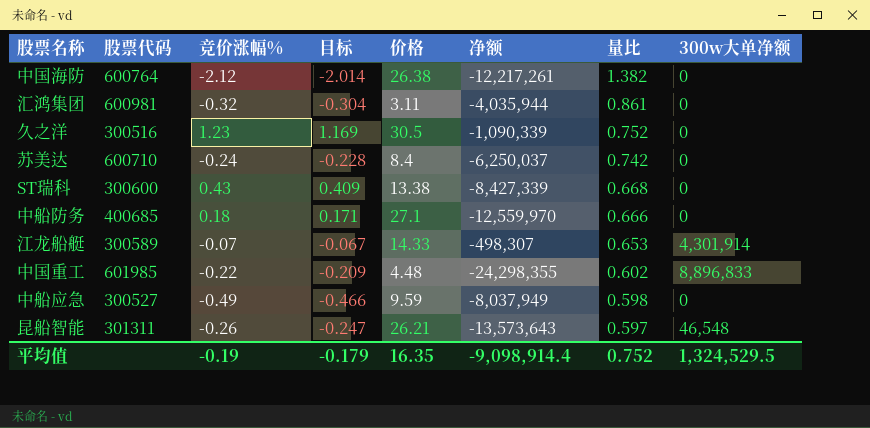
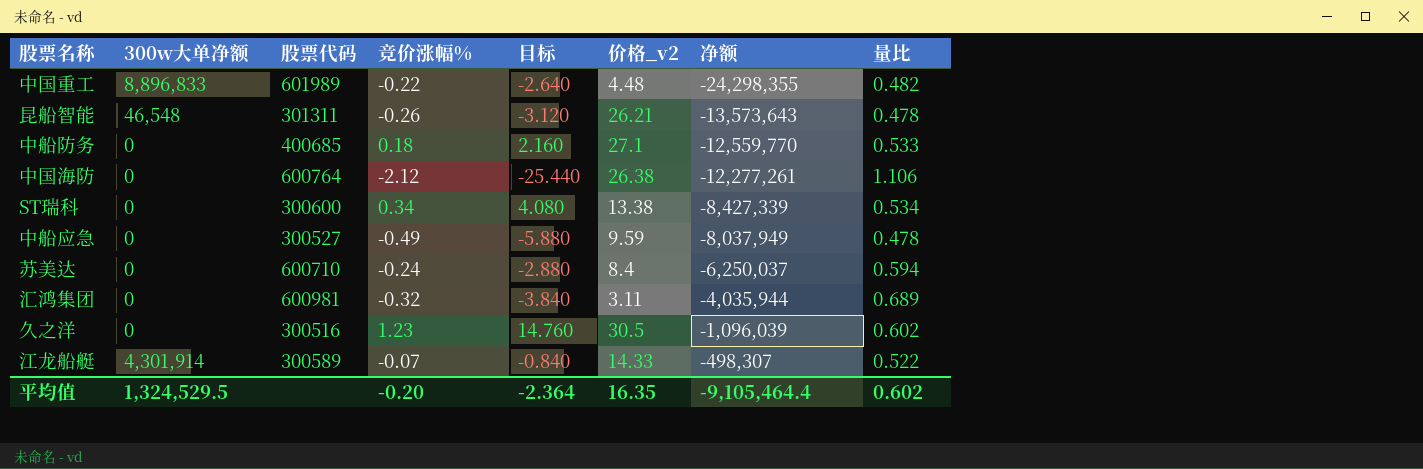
row order: 量比 descending -> 净额 ascending
column 300w大单净额 | position: 8 -> 2
column 目标 | formula: [竞价涨幅%] * 0.95 -> [竞价涨幅%] * 12
column name: 价格 -> 价格_v2
中国重工 | 股票代码: 601985 -> 601989
中国重工 | 量比: 0.602 -> 0.482
昆船智能 | 量比: 0.597 -> 0.478
中船防务 | 净额: -12,559,970 -> -12,559,770
中船防务 | 量比: 0.666 -> 0.533
中国海防 | 净额: -12,217,261 -> -12,277,261
中国海防 | 量比: 1.382 -> 1.106
ST瑞科 | 竞价涨幅%: 0.43 -> 0.34
ST瑞科 | 量比: 0.668 -> 0.534
中船应急 | 量比: 0.598 -> 0.478
苏美达 | 量比: 0.742 -> 0.594
汇鸿集团 | 量比: 0.861 -> 0.689
久之洋 | 净额: -1,090,339 -> -1,096,039
久之洋 | 量比: 0.752 -> 0.602
江龙船艇 | 量比: 0.653 -> 0.522
平均值 | 竞价涨幅%: -0.19 -> -0.20
平均值 | 目标: -0.179 -> -2.364
平均值 | 净额: -9,098,914.4 -> -9,105,464.4
平均值 | 量比: 0.752 -> 0.602

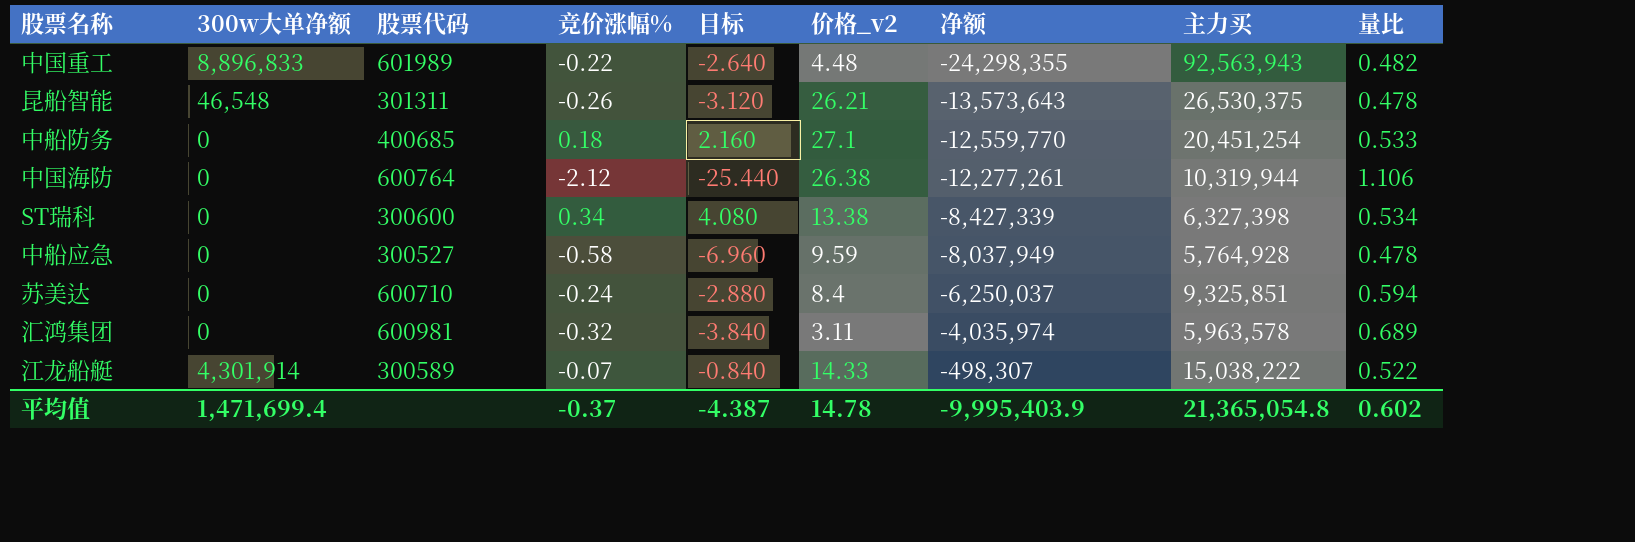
column 主力买 | position: none -> 8
row 久之洋: 0 | 300516 | 1.23 | 14.760 | 30.5 | -1,096,039 | 0.602 -> none
中船应急 | 竞价涨幅%: -0.49 -> -0.58
中船应急 | 目标: -5.880 -> -6.960
汇鸿集团 | 净额: -4,035,944 -> -4,035,974
平均值 | 300w大单净额: 1,324,529.5 -> 1,471,699.4
平均值 | 竞价涨幅%: -0.20 -> -0.37
平均值 | 目标: -2.364 -> -4.387
平均值 | 价格_v2: 16.35 -> 14.78
平均值 | 净额: -9,105,464.4 -> -9,995,403.9

